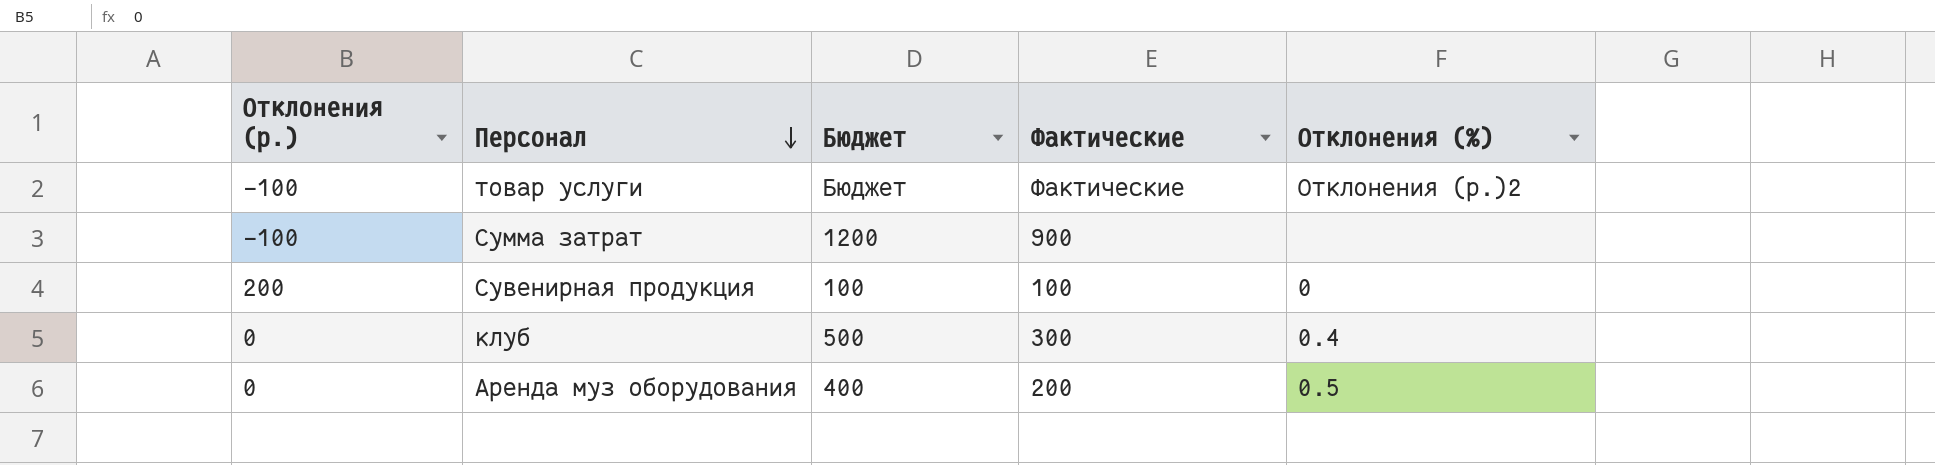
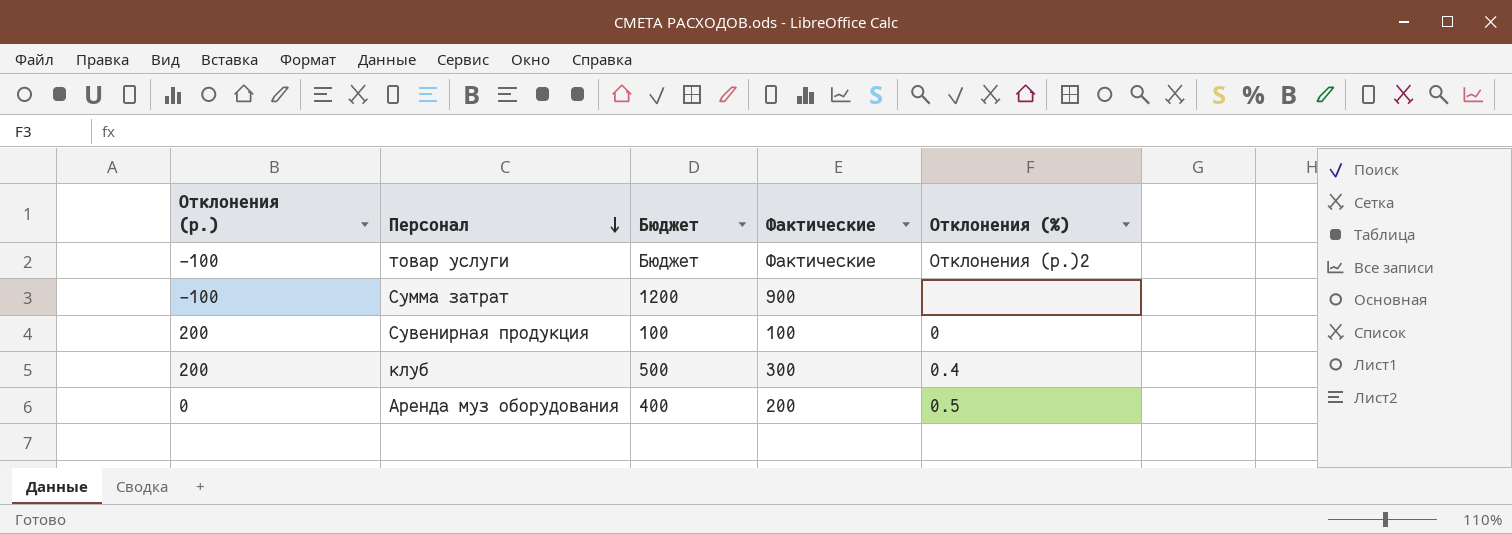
клуб | Отклонения (p.): 0 -> 200

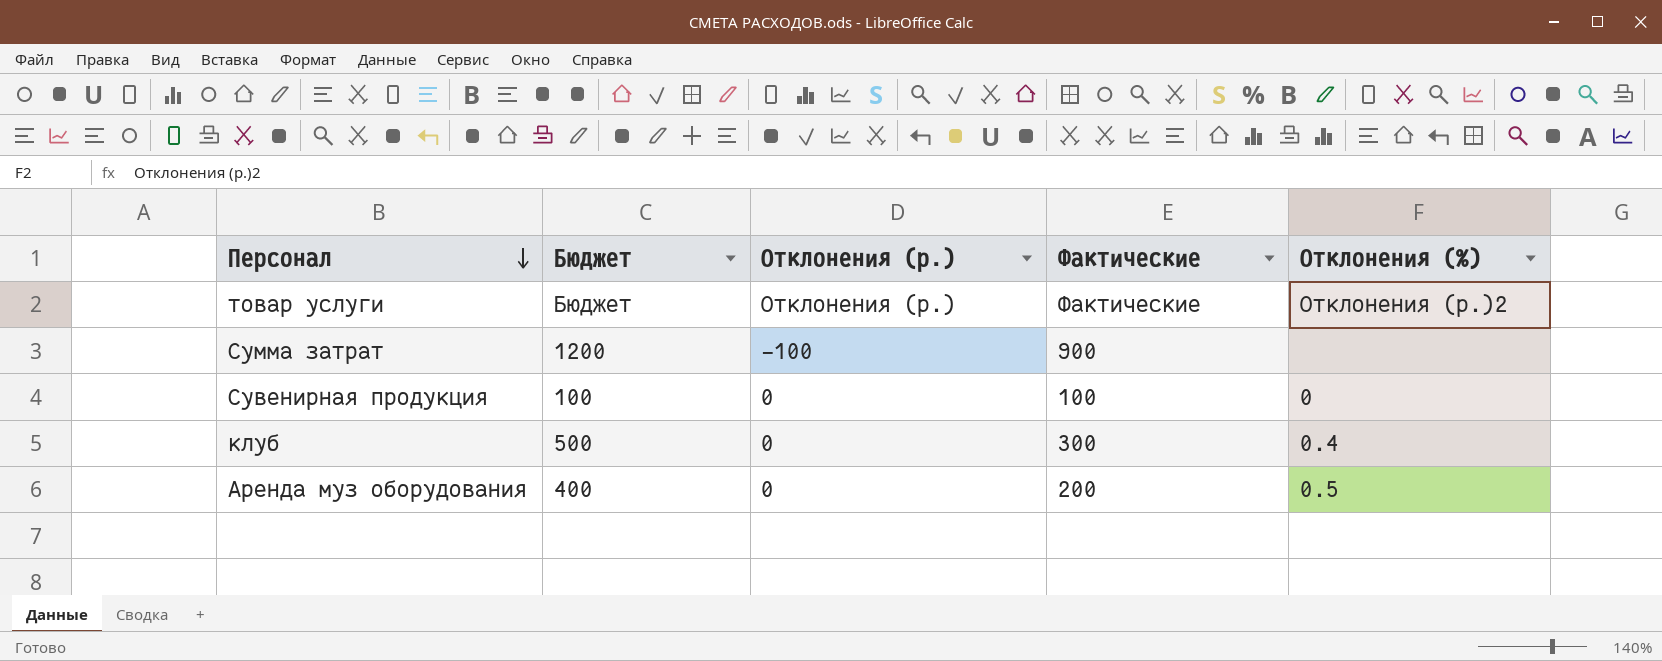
column Отклонения (p.) | position: 1 -> 3
товар услуги | Отклонения (p.): -100 -> Отклонения (p.)
Сувенирная продукция | Отклонения (p.): 200 -> 0
клуб | Отклонения (p.): 200 -> 0

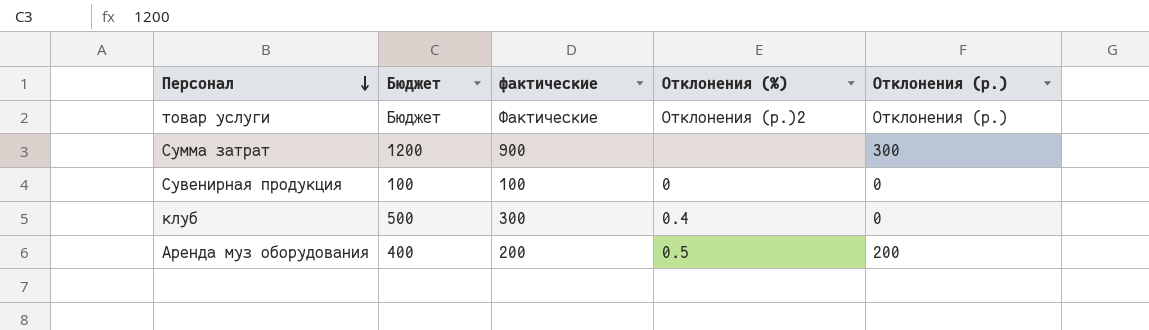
column name: Фактические -> фактические
column Отклонения (p.) | position: 3 -> 5
Сумма затрат | Отклонения (p.): -100 -> 300
Аренда муз оборудования | Отклонения (p.): 0 -> 200

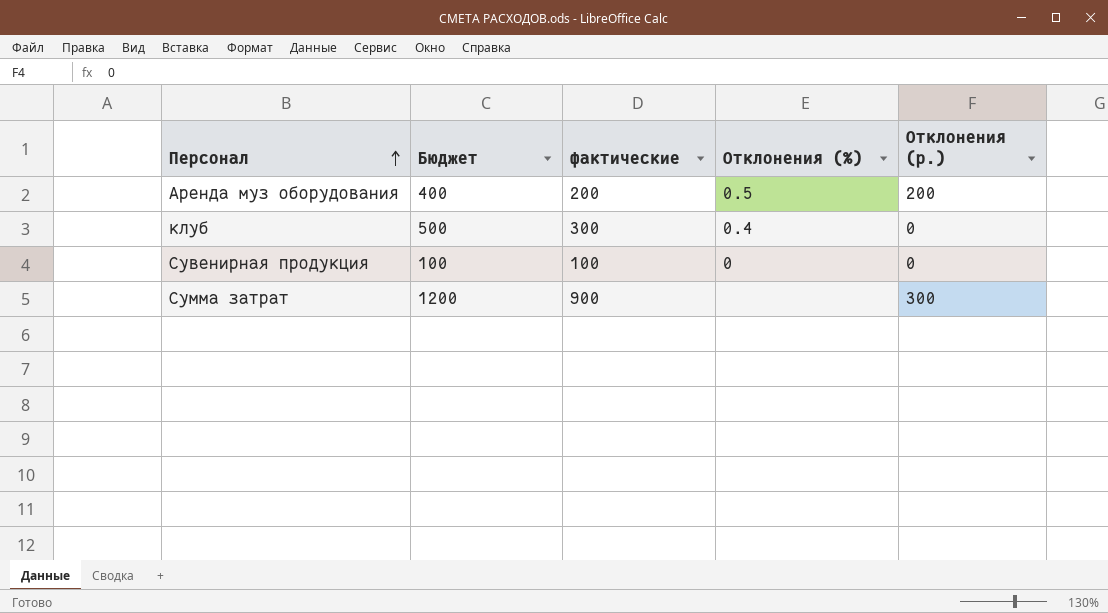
row order: Персонал descending -> Персонал ascending
row товар услуги: Бюджет | Фактические | Отклонения (p.)2 | Отклонения (p.) -> none

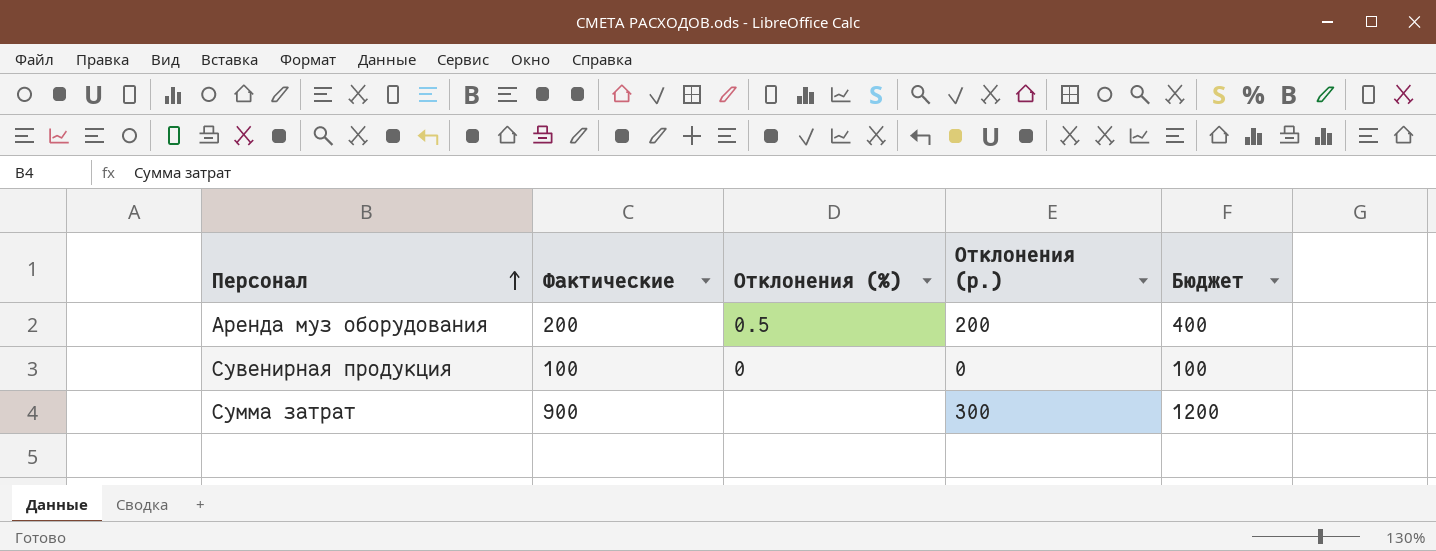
column name: фактические -> Фактические
column Бюджет | position: 2 -> 5
row клуб: 500 | 300 | 0.4 | 0 -> none

